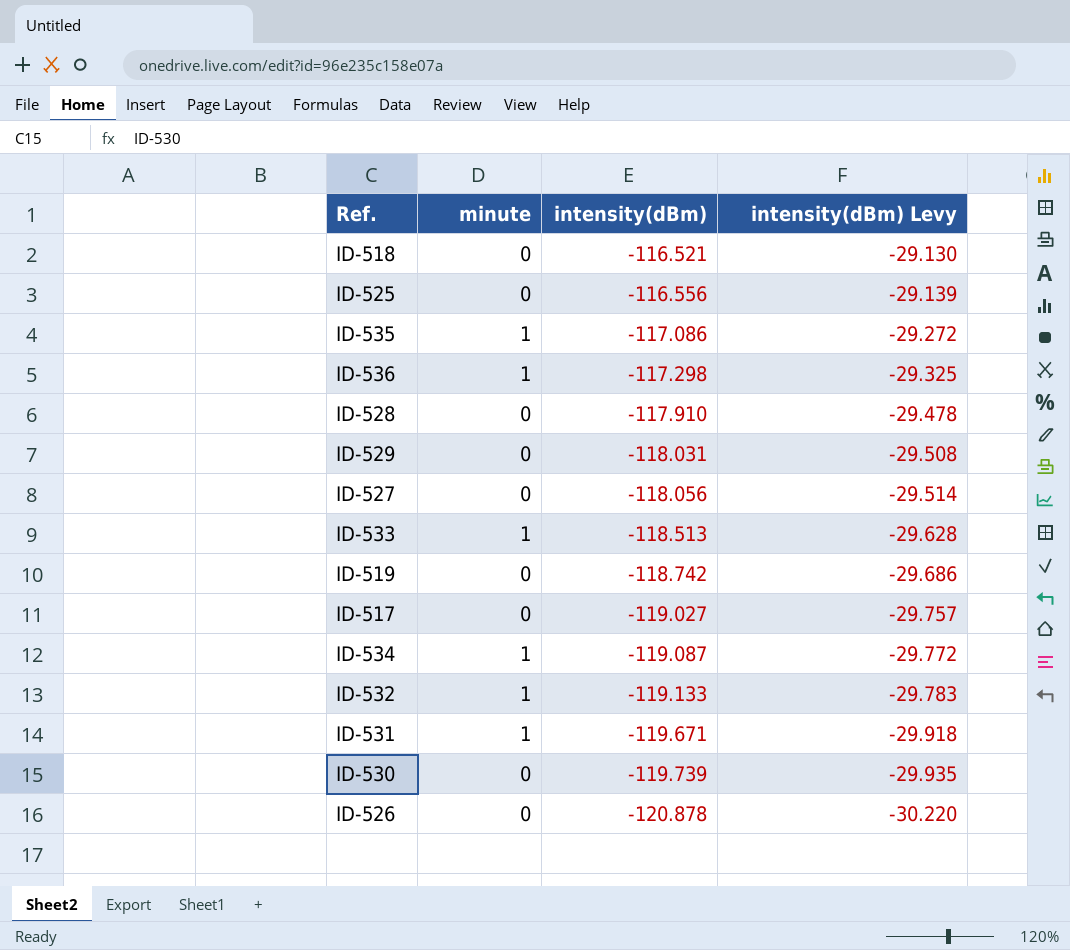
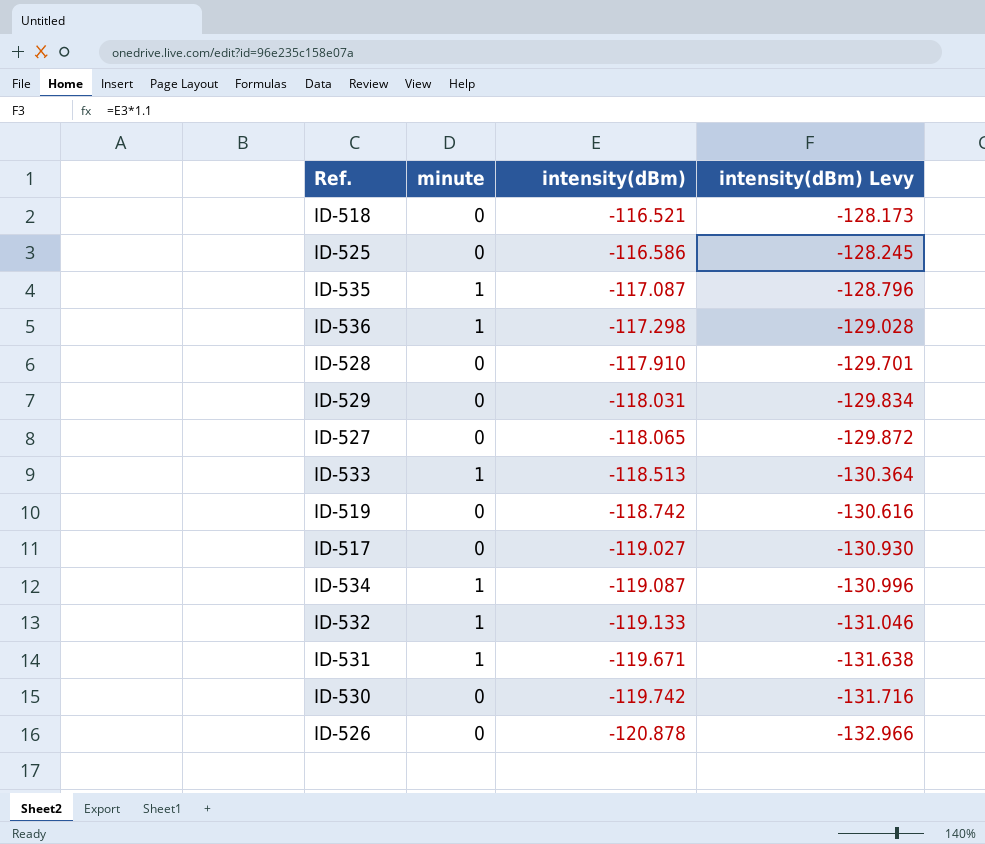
column intensity(dBm) Levy | formula: [intensity(dBm)] * 0.25 -> [intensity(dBm)] * 1.1
ID-525 | intensity(dBm): -116.556 -> -116.586
ID-535 | intensity(dBm): -117.086 -> -117.087
ID-527 | intensity(dBm): -118.056 -> -118.065
ID-530 | intensity(dBm): -119.739 -> -119.742

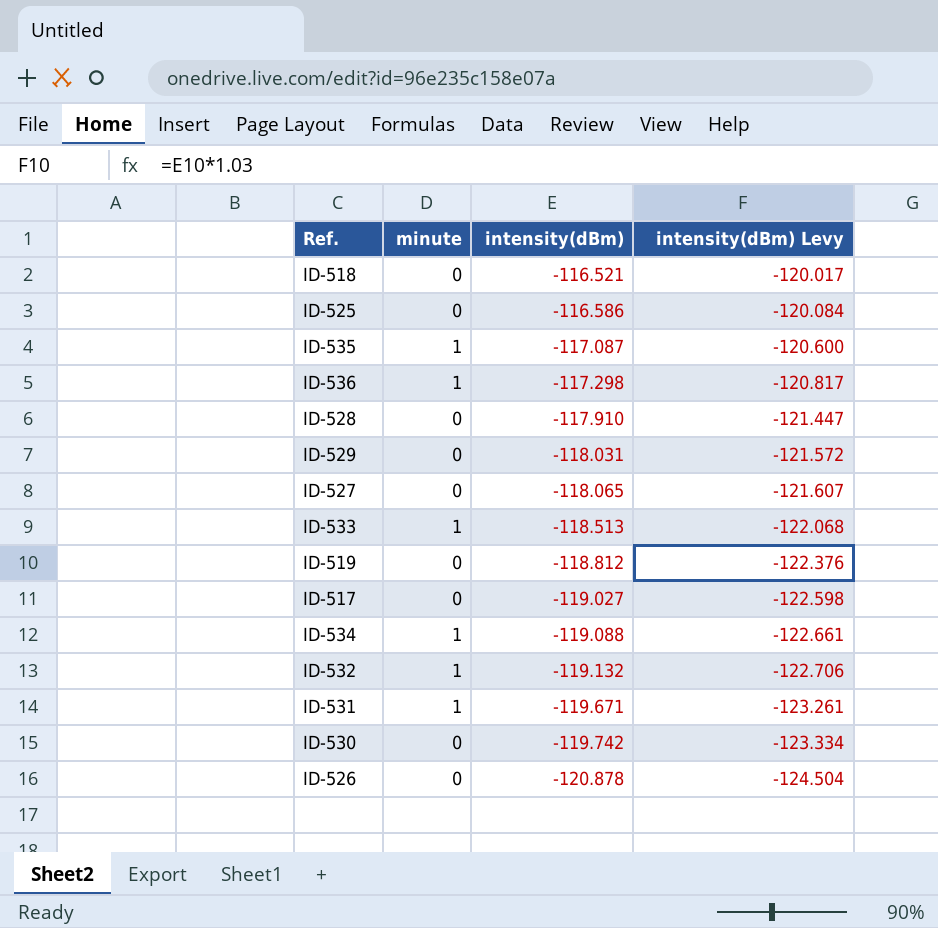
column intensity(dBm) Levy | formula: [intensity(dBm)] * 1.1 -> [intensity(dBm)] * 1.03
ID-519 | intensity(dBm): -118.742 -> -118.812
ID-534 | intensity(dBm): -119.087 -> -119.088
ID-532 | intensity(dBm): -119.133 -> -119.132

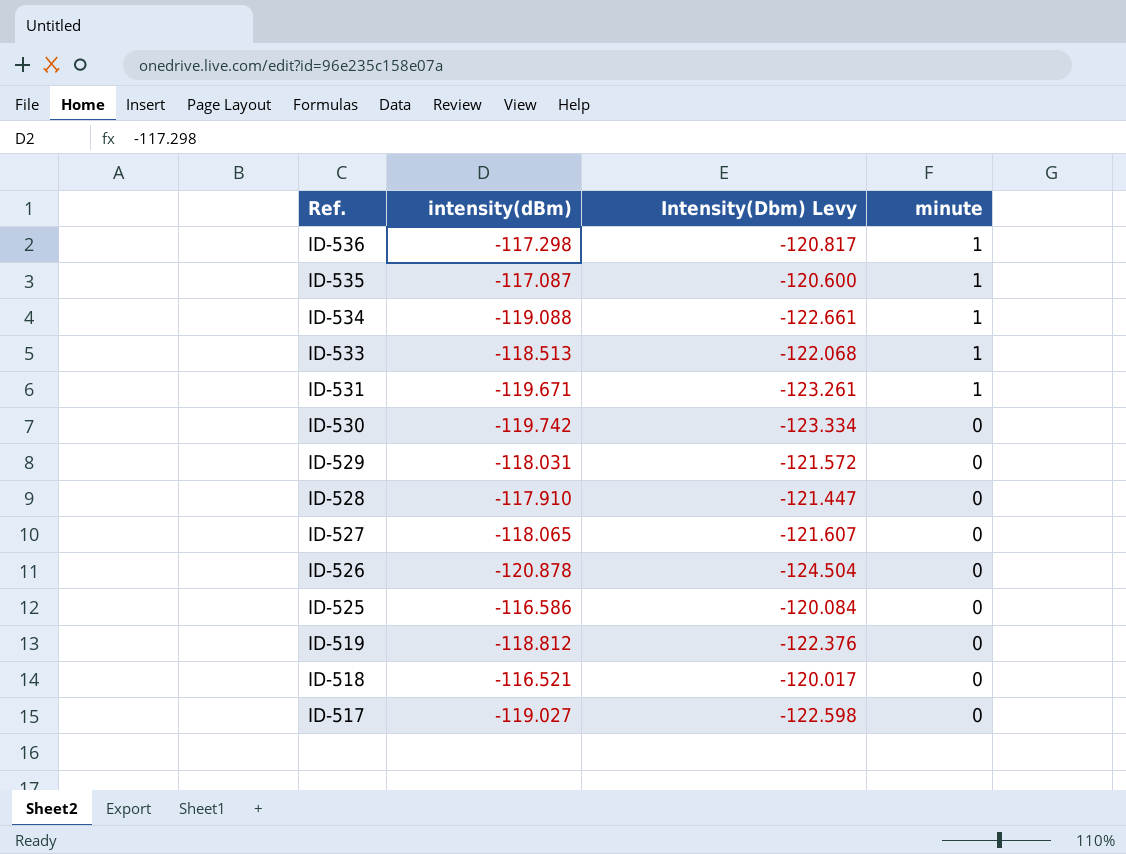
row order: intensity(dBm) descending -> Ref. descending
column name: intensity(dBm) Levy -> Intensity(Dbm) Levy
column minute | position: 2 -> 4
row ID-532: 1 | -119.132 | -122.706 -> none

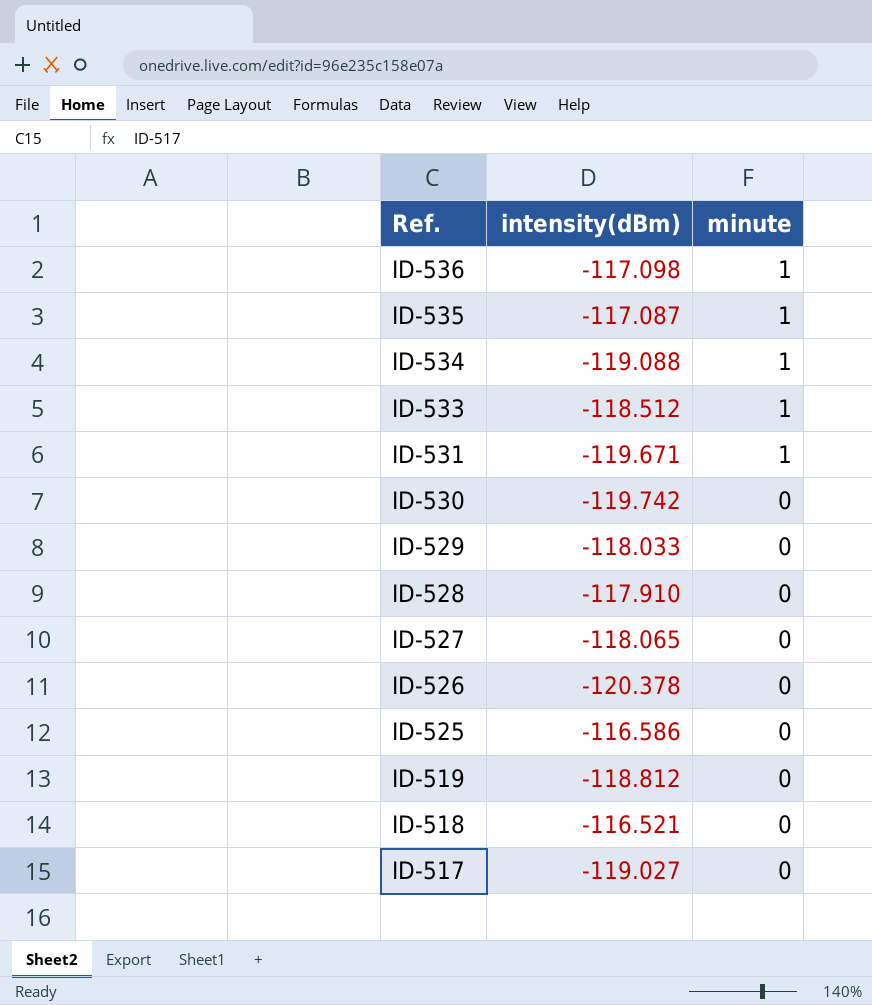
column Intensity(Dbm) Levy | formula: [intensity(dBm)] * 1.03 -> none
ID-536 | intensity(dBm): -117.298 -> -117.098
ID-533 | intensity(dBm): -118.513 -> -118.512
ID-529 | intensity(dBm): -118.031 -> -118.033
ID-526 | intensity(dBm): -120.878 -> -120.378

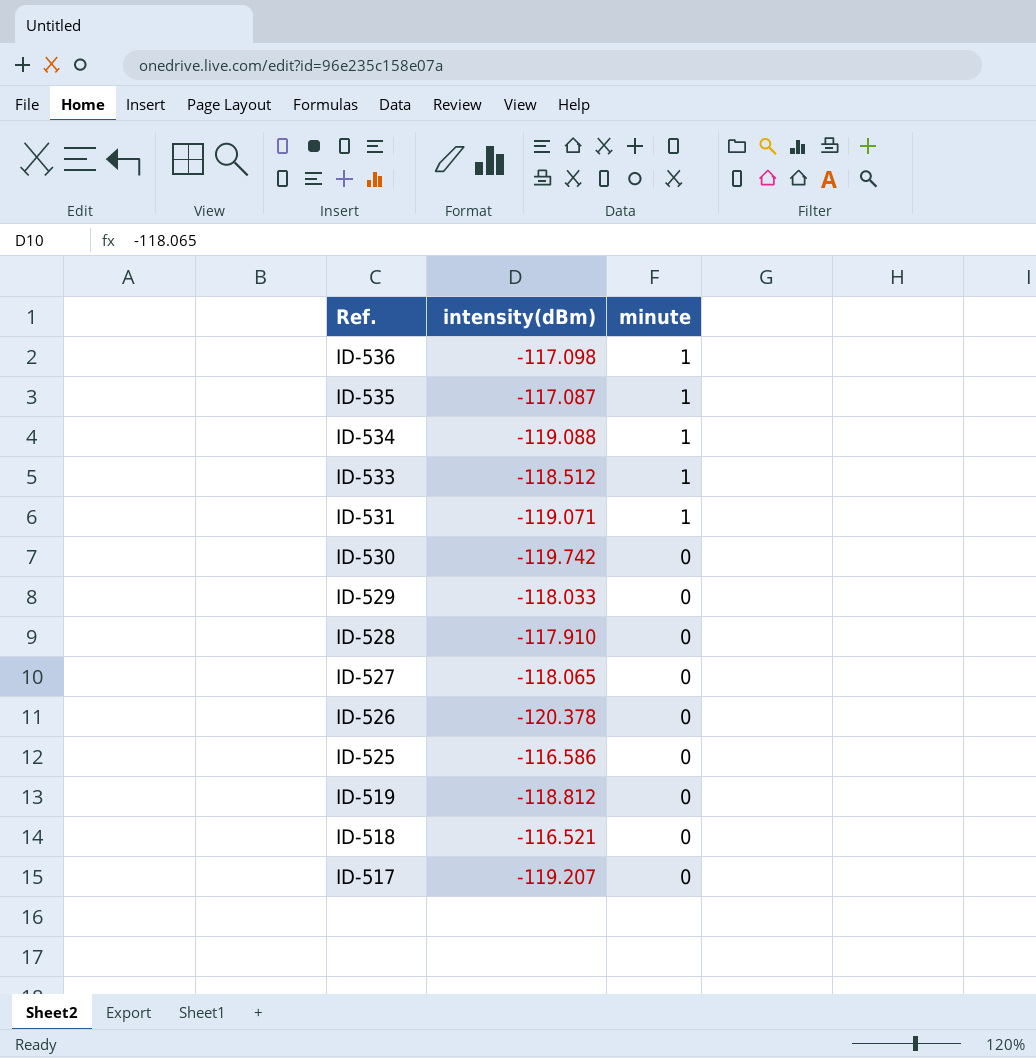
ID-531 | intensity(dBm): -119.671 -> -119.071
ID-517 | intensity(dBm): -119.027 -> -119.207

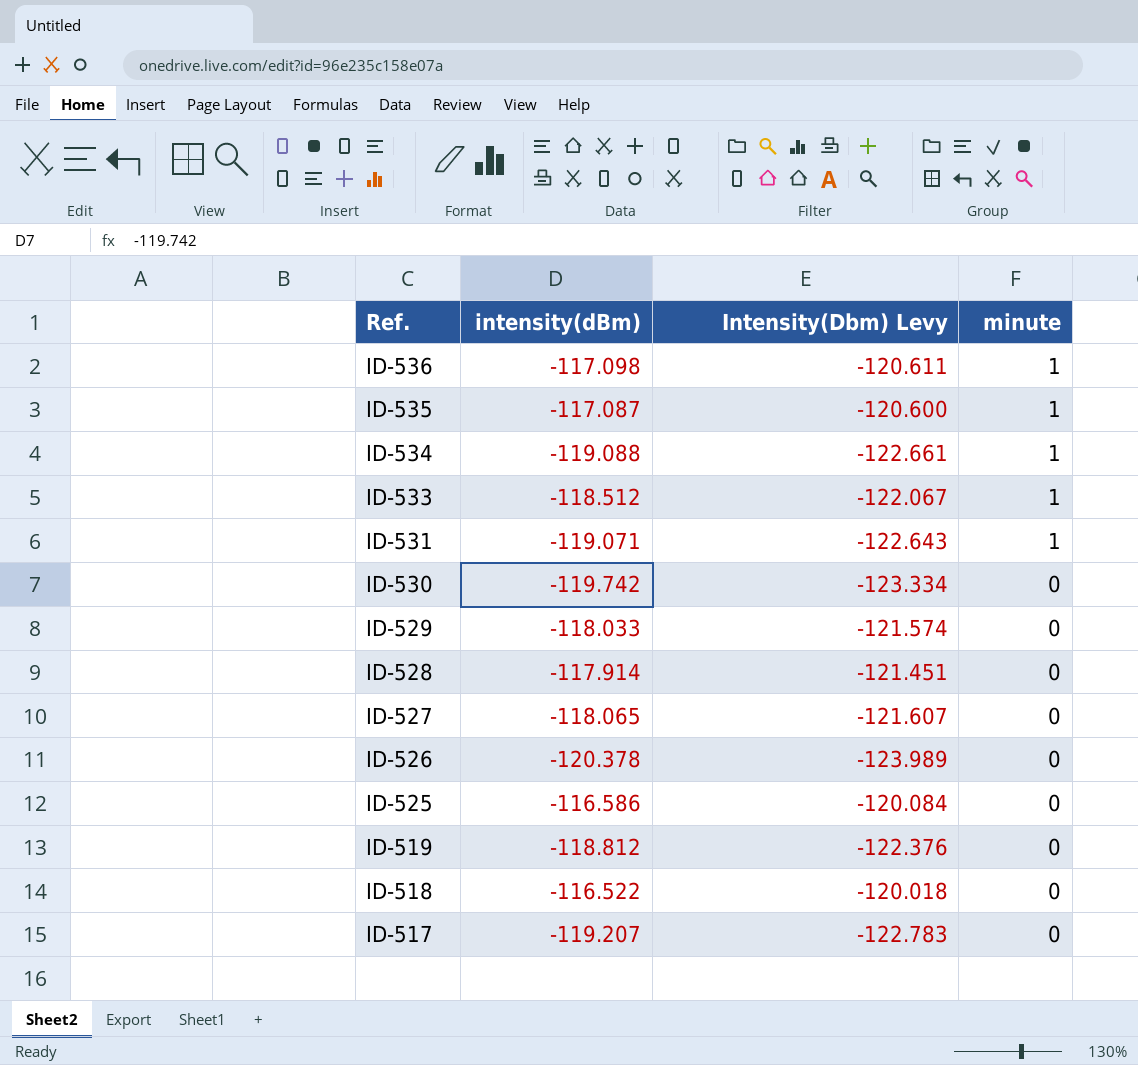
column Intensity(Dbm) Levy | formula: none -> [intensity(dBm)] * 1.03
ID-528 | intensity(dBm): -117.910 -> -117.914
ID-518 | intensity(dBm): -116.521 -> -116.522

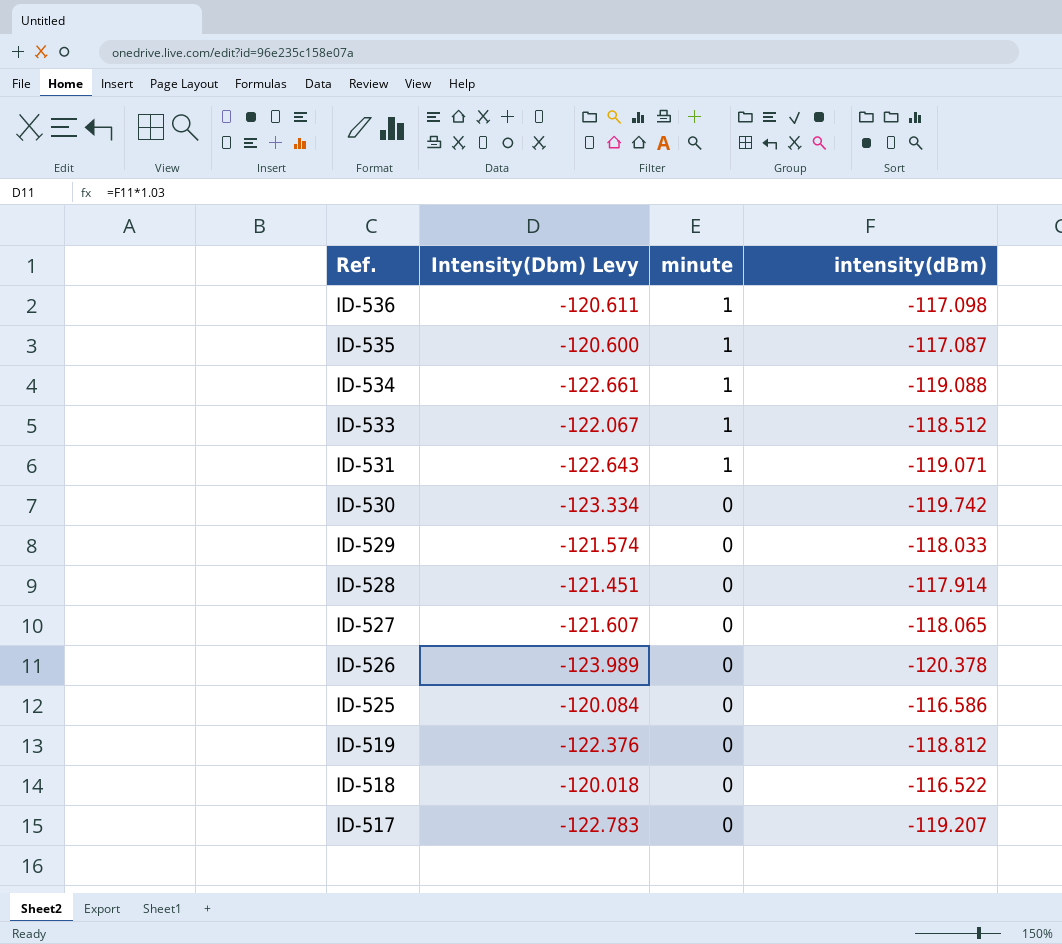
column intensity(dBm) | position: 2 -> 4

